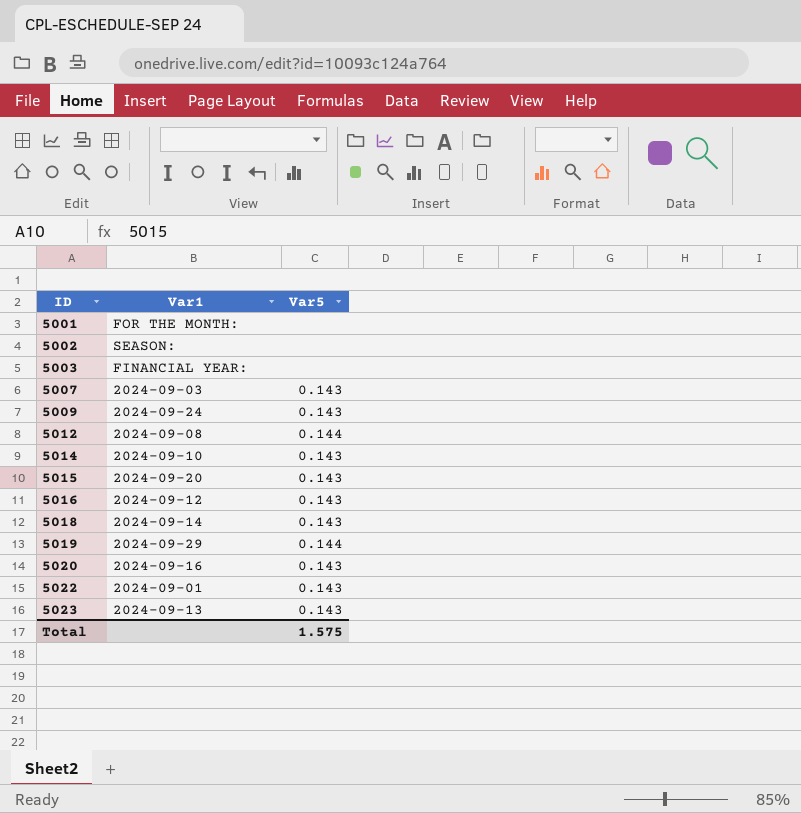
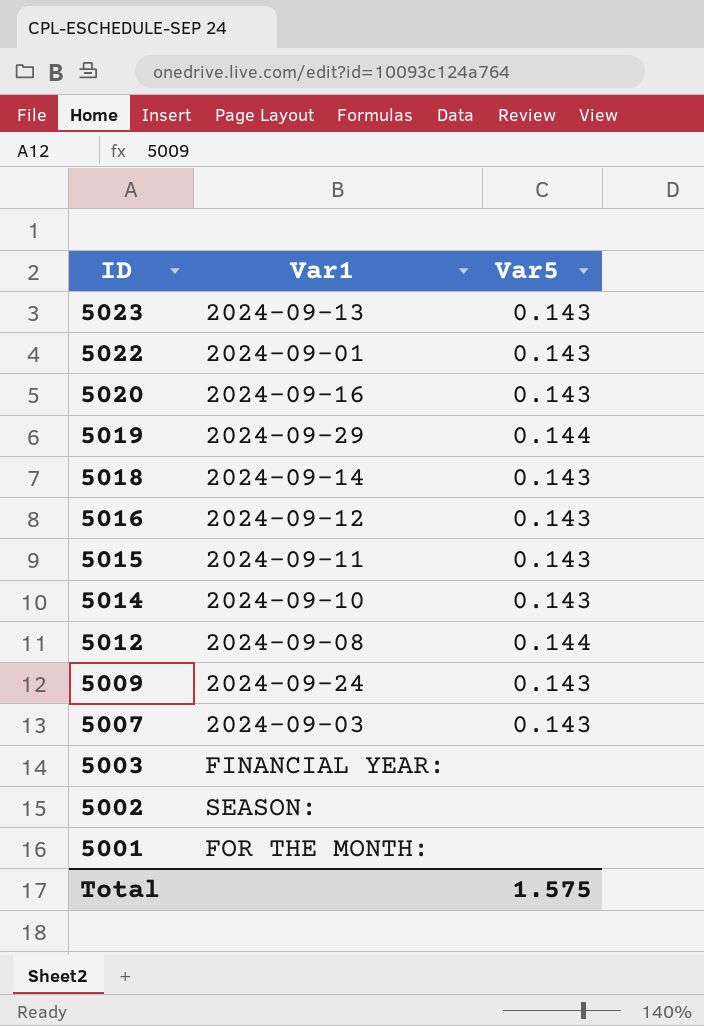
row order: ID ascending -> ID descending
5015 | Var1: 2024-09-20 -> 2024-09-11

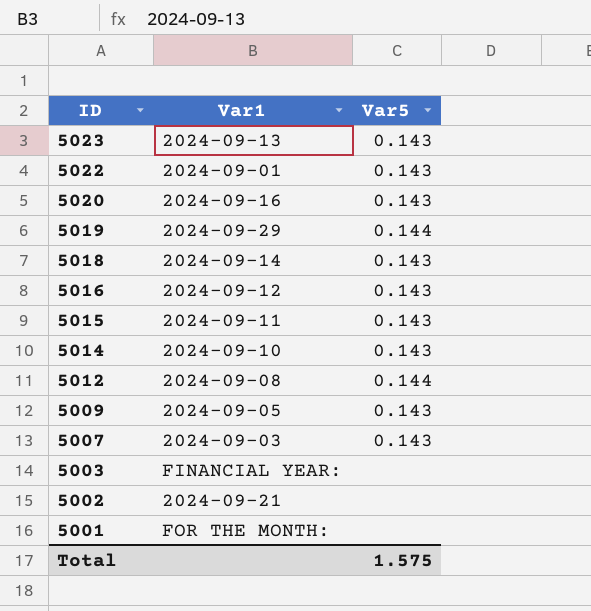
5009 | Var1: 2024-09-24 -> 2024-09-05
5002 | Var1: SEASON: -> 2024-09-21

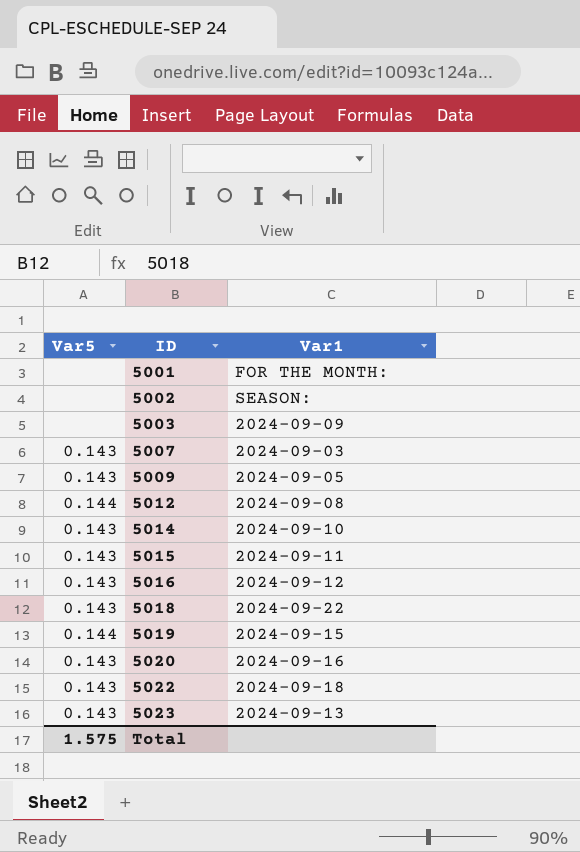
row order: ID descending -> ID ascending
column Var5 | position: 3 -> 1
5002 | Var1: 2024-09-21 -> SEASON:
5003 | Var1: FINANCIAL YEAR: -> 2024-09-09
5018 | Var1: 2024-09-14 -> 2024-09-22
5019 | Var1: 2024-09-29 -> 2024-09-15
5022 | Var1: 2024-09-01 -> 2024-09-18

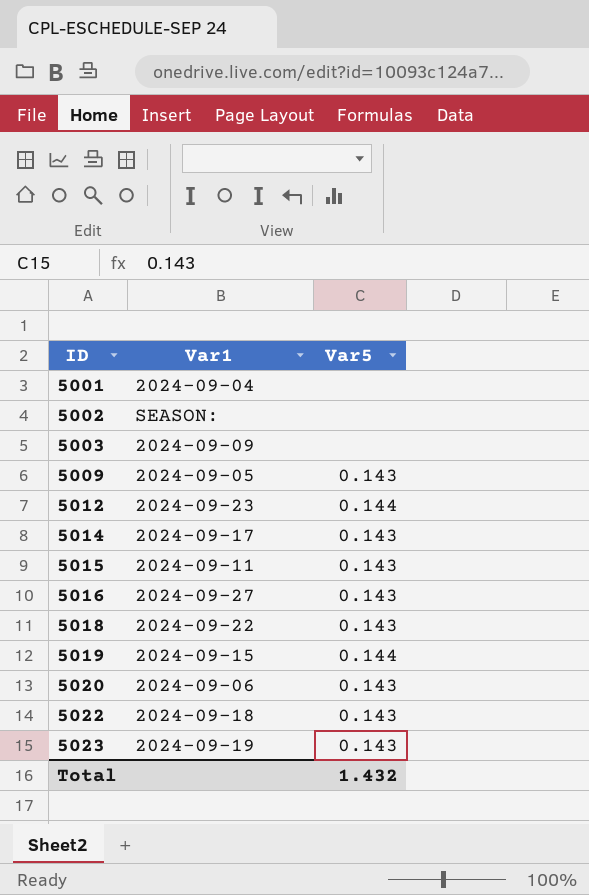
column Var5 | position: 1 -> 3
row 5007: 0.143 | 2024-09-03 -> none
5001 | Var1: FOR THE MONTH: -> 2024-09-04
5012 | Var1: 2024-09-08 -> 2024-09-23
5014 | Var1: 2024-09-10 -> 2024-09-17
5016 | Var1: 2024-09-12 -> 2024-09-27
5020 | Var1: 2024-09-16 -> 2024-09-06
5023 | Var1: 2024-09-13 -> 2024-09-19
Total | Var5: 1.575 -> 1.432

